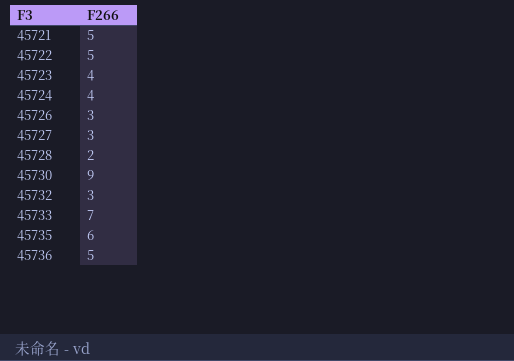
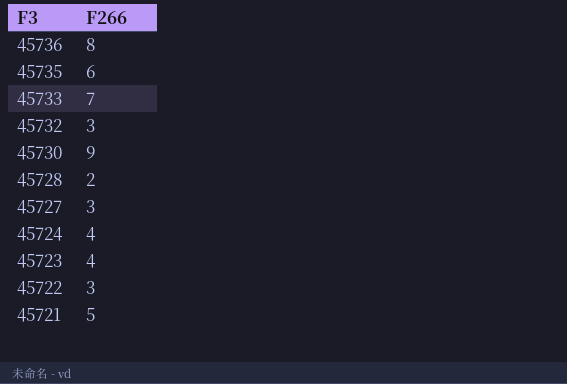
row order: F3 ascending -> F3 descending
row 45726: 3 -> none
45736 | F266: 5 -> 8
45722 | F266: 5 -> 3

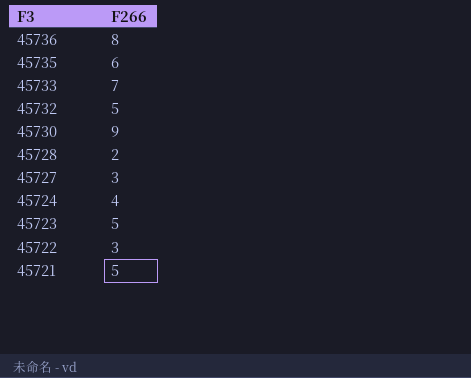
45732 | F266: 3 -> 5
45723 | F266: 4 -> 5

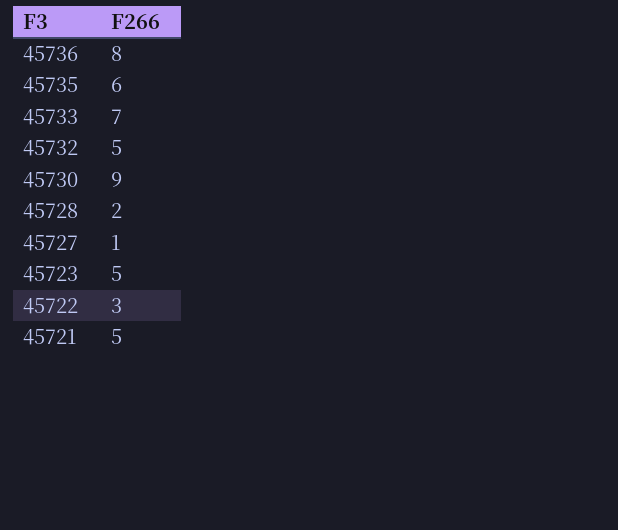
row 45724: 4 -> none
45727 | F266: 3 -> 1

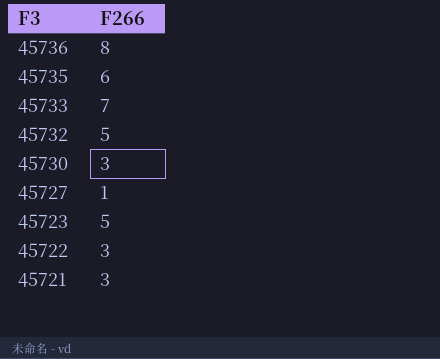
row 45728: 2 -> none
45730 | F266: 9 -> 3
45721 | F266: 5 -> 3

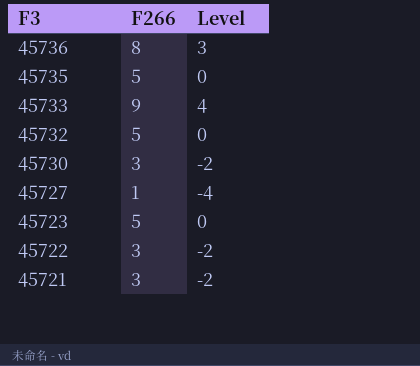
column Level | formula: none -> [F266] - 5
45735 | F266: 6 -> 5
45733 | F266: 7 -> 9

